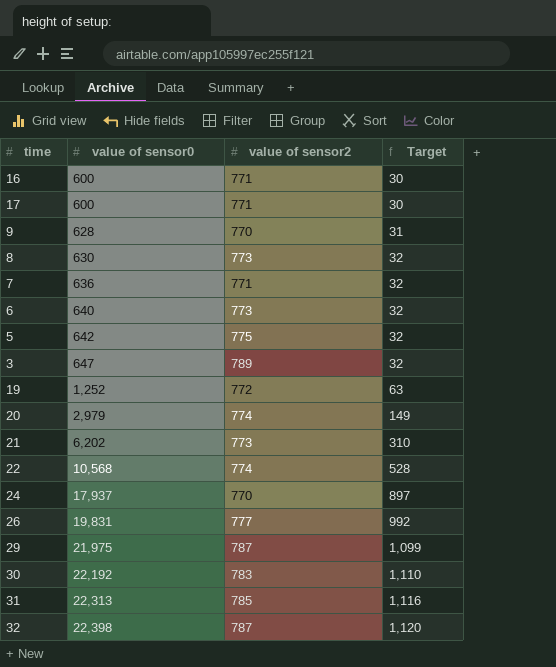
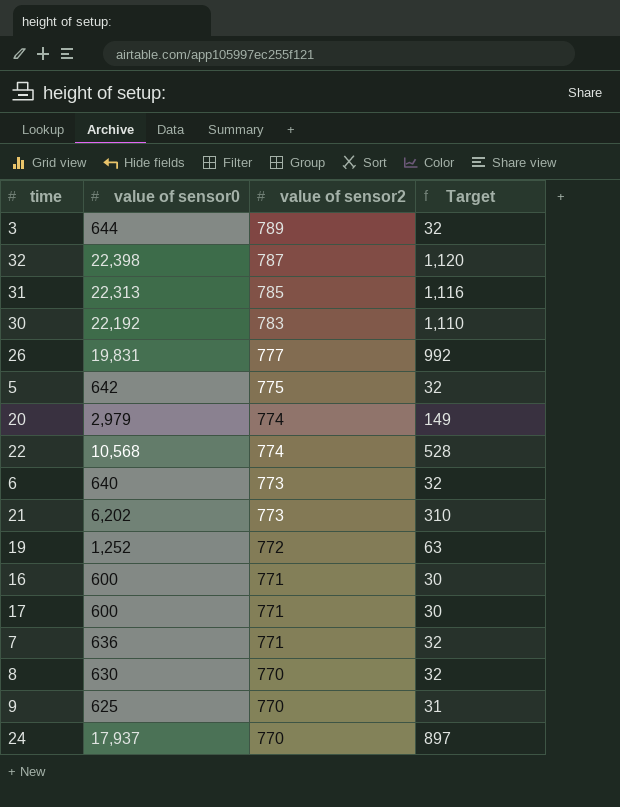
row order: value of sensor0 ascending -> value of sensor2 descending
row 29: 21,975 | 787 | 1,099 -> none
3 | value of sensor0: 647 -> 644
8 | value of sensor2: 773 -> 770
9 | value of sensor0: 628 -> 625

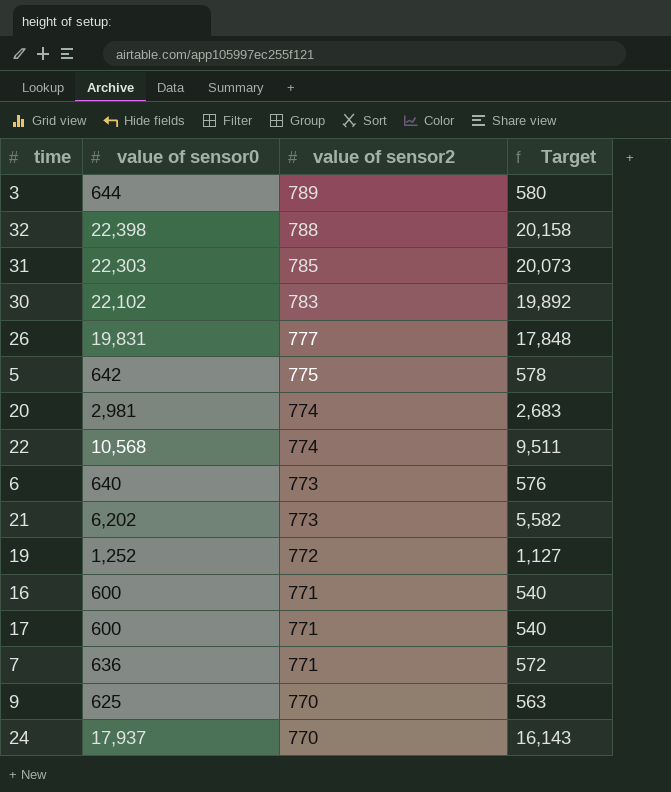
column Target | formula: [value of sensor0] * 0.05 -> [value of sensor0] * 0.9
row 8: 630 | 770 | 32 -> none
32 | value of sensor2: 787 -> 788
31 | value of sensor0: 22,313 -> 22,303
30 | value of sensor0: 22,192 -> 22,102
20 | value of sensor0: 2,979 -> 2,981

